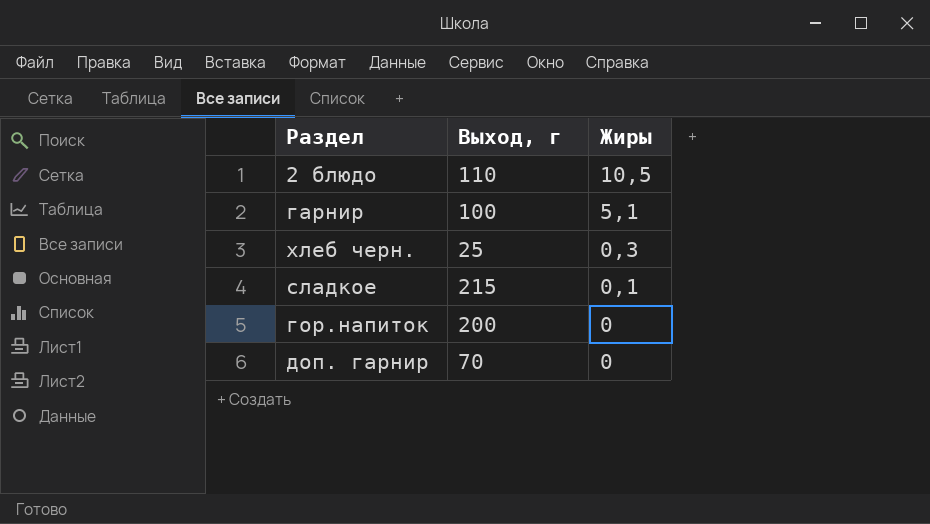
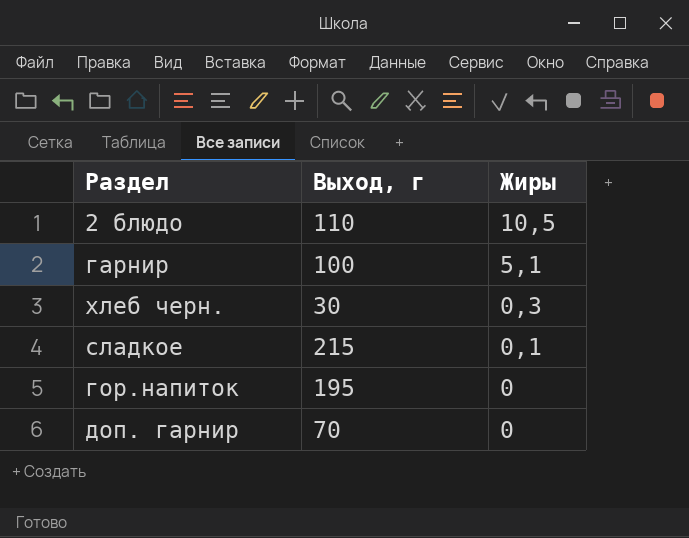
хлеб черн. | Выход, г: 25 -> 30
гор.напиток | Выход, г: 200 -> 195

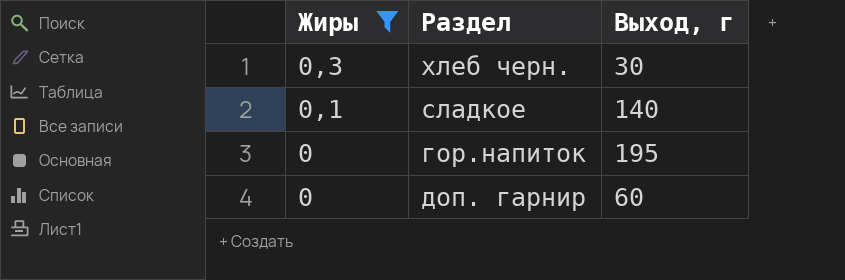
filter: none -> Жиры <= 0,3
column Жиры | position: 3 -> 1
сладкое | Выход, г: 215 -> 140
доп. гарнир | Выход, г: 70 -> 60

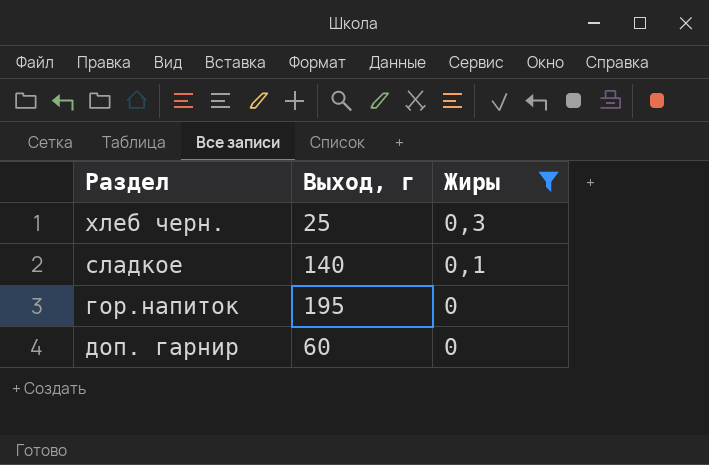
column Жиры | position: 1 -> 3
хлеб черн. | Выход, г: 30 -> 25

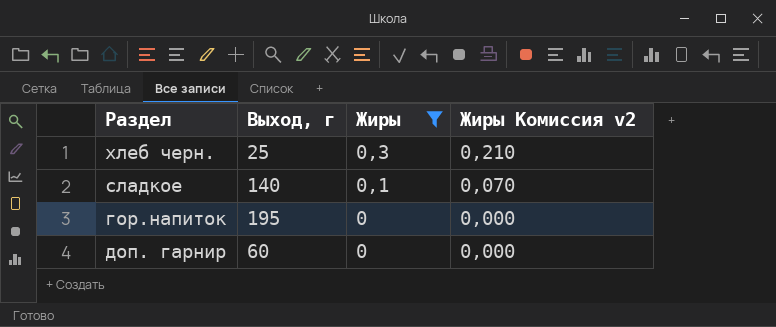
column Жиры Комиссия v2 | formula: none -> [Жиры] * 0,7

